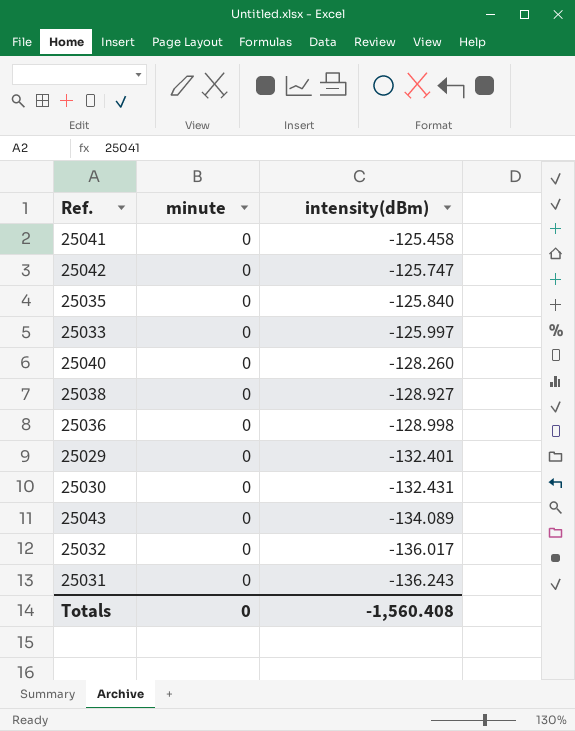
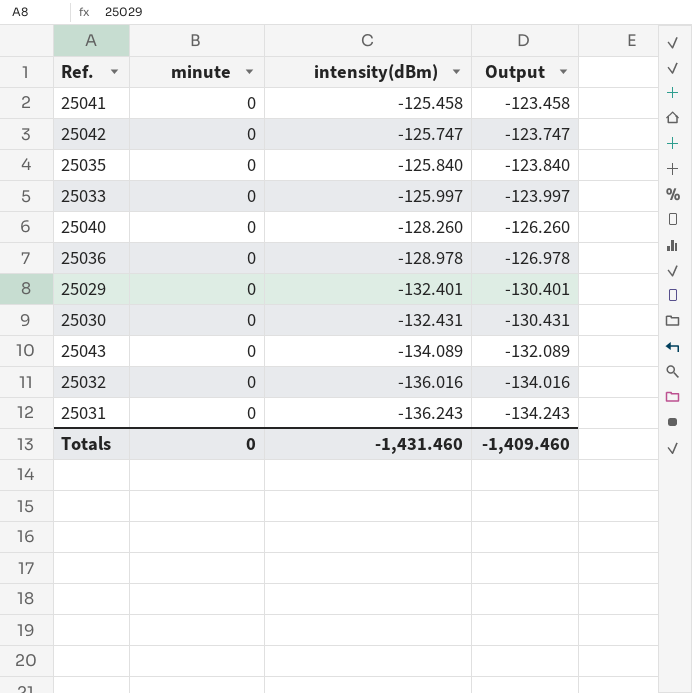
column Output | formula: none -> [intensity(dBm)] + 2
row 25038: 0 | -128.927 -> none
25036 | intensity(dBm): -128.998 -> -128.978
25032 | intensity(dBm): -136.017 -> -136.016
Totals | intensity(dBm): -1,560.408 -> -1,431.460

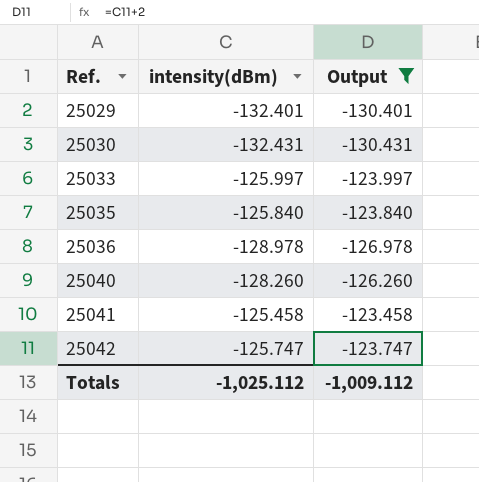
filter: none -> Output >= -130.431
row order: intensity(dBm) descending -> Ref. ascending
column minute | position: 2 -> none
Totals | intensity(dBm): -1,431.460 -> -1,025.112
Totals | Output: -1,409.460 -> -1,009.112

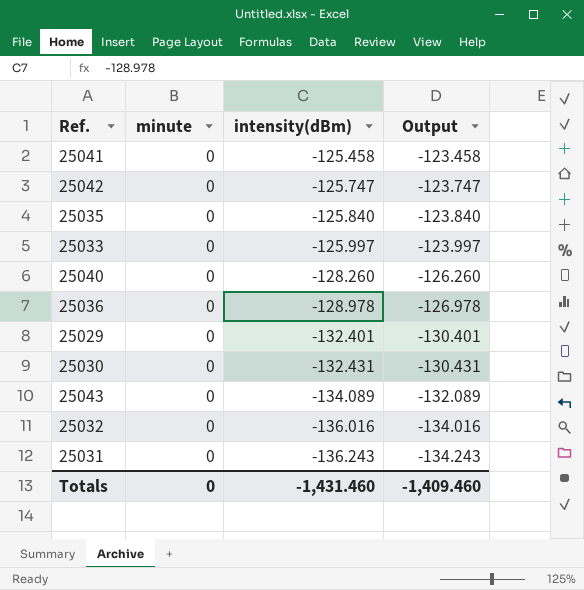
filter: Output >= -130.431 -> none
row order: Ref. ascending -> intensity(dBm) descending
column minute | position: none -> 2
Totals | intensity(dBm): -1,025.112 -> -1,431.460
Totals | Output: -1,009.112 -> -1,409.460

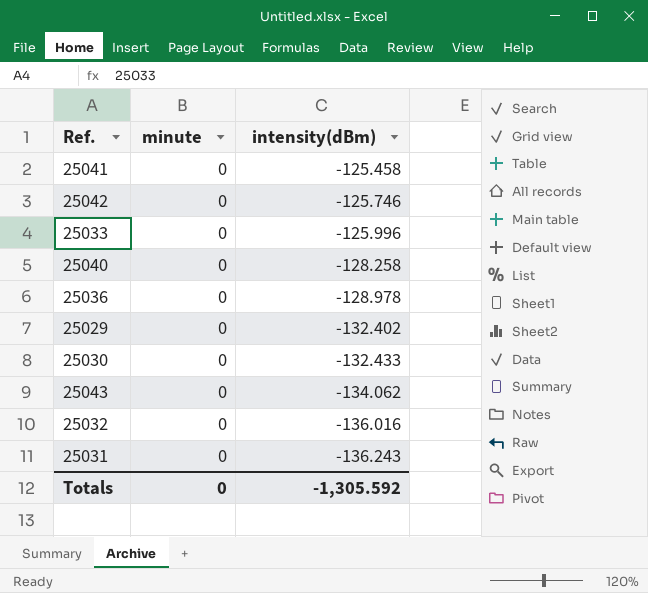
column Output | formula: [intensity(dBm)] + 2 -> none
row 25035: 0 | -125.840 | -123.840 -> none
25042 | intensity(dBm): -125.747 -> -125.746
25033 | intensity(dBm): -125.997 -> -125.996
25040 | intensity(dBm): -128.260 -> -128.258
25029 | intensity(dBm): -132.401 -> -132.402
25030 | intensity(dBm): -132.431 -> -132.433
25043 | intensity(dBm): -134.089 -> -134.062
Totals | intensity(dBm): -1,431.460 -> -1,305.592

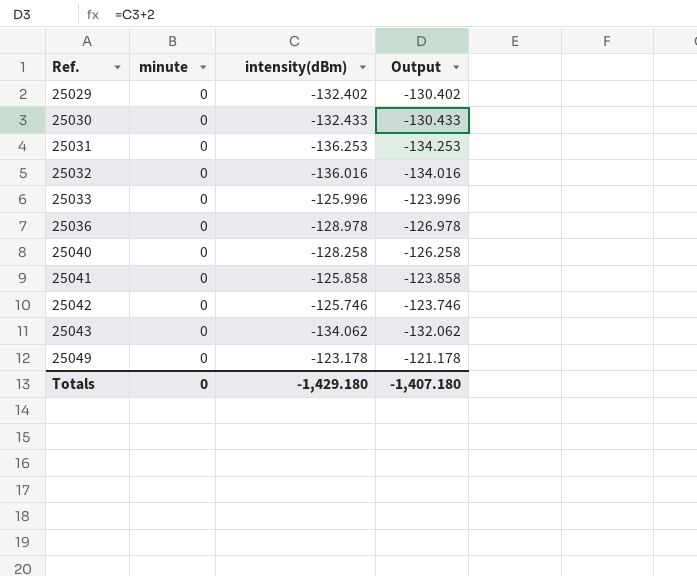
row order: intensity(dBm) descending -> Ref. ascending
column Output | formula: none -> [intensity(dBm)] + 2
25031 | intensity(dBm): -136.243 -> -136.253
25041 | intensity(dBm): -125.458 -> -125.858
row 25049: none -> 0 | -123.178 | -121.178
Totals | intensity(dBm): -1,305.592 -> -1,429.180

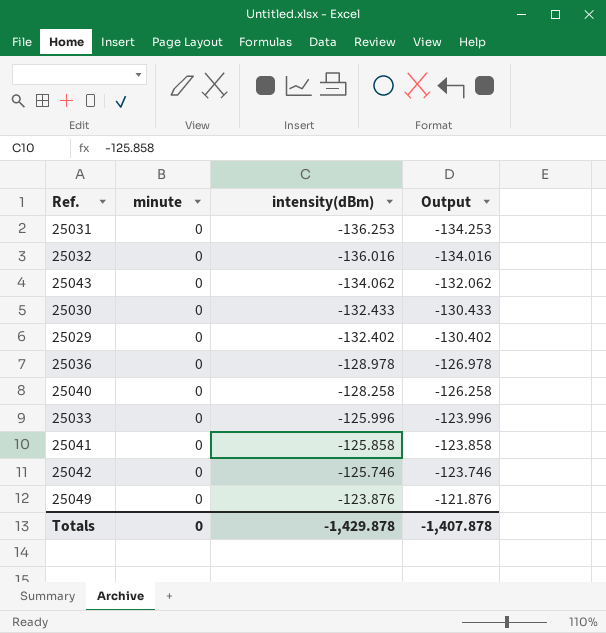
row order: Ref. ascending -> intensity(dBm) ascending
25049 | intensity(dBm): -123.178 -> -123.876
25049 | Output: -121.178 -> -121.876
Totals | intensity(dBm): -1,429.180 -> -1,429.878
Totals | Output: -1,407.180 -> -1,407.878

